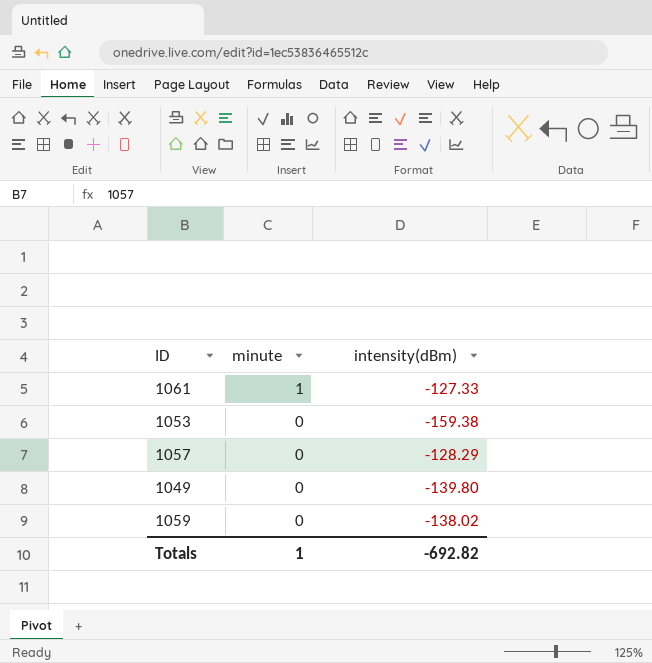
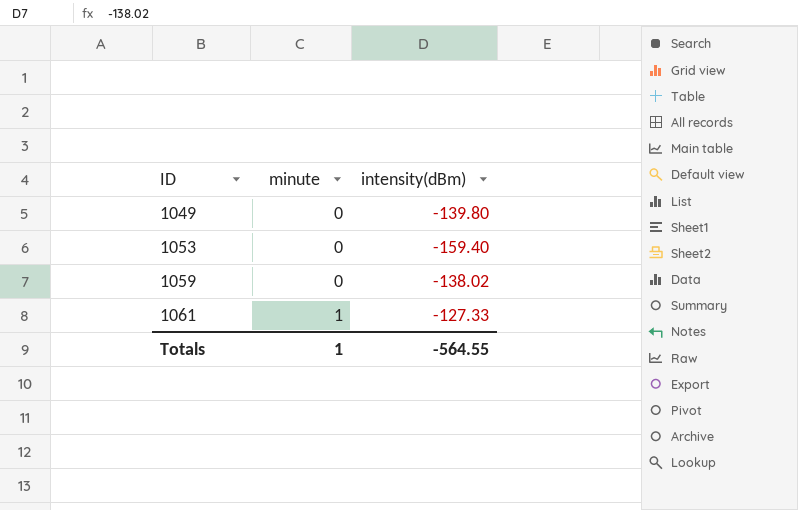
row order: minute descending -> ID ascending
row 1057: 0 | -128.29 -> none
1053 | intensity(dBm): -159.38 -> -159.40
Totals | intensity(dBm): -692.82 -> -564.55

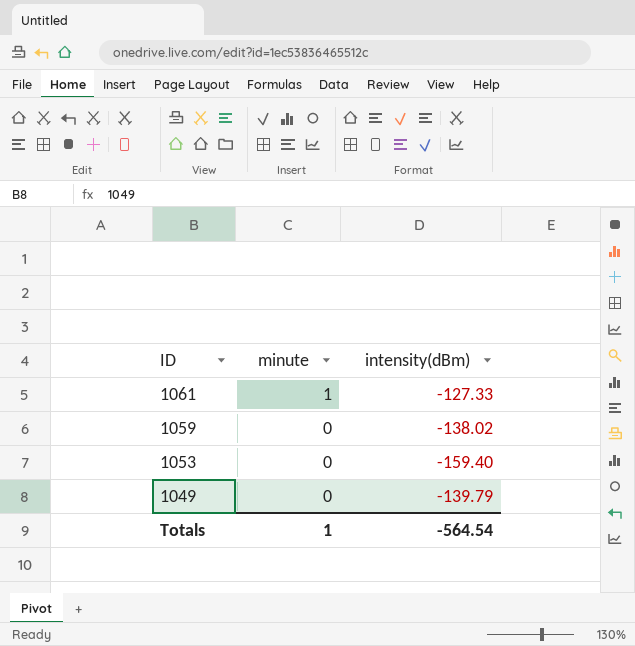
row order: ID ascending -> ID descending
1049 | intensity(dBm): -139.80 -> -139.79
Totals | intensity(dBm): -564.55 -> -564.54

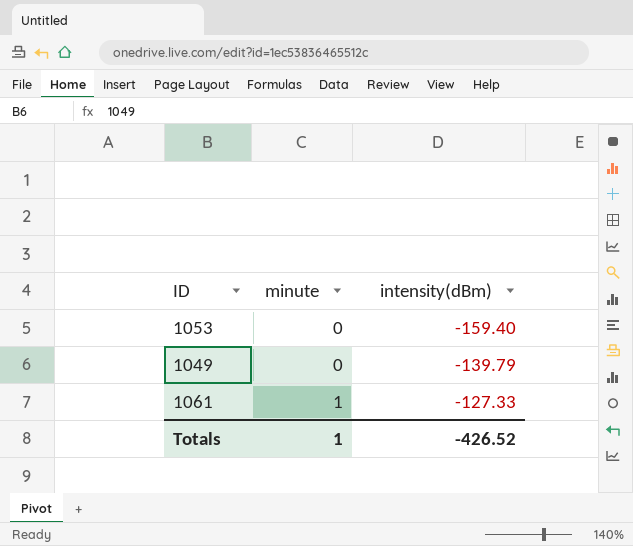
row order: ID descending -> minute ascending
row 1059: 0 | -138.02 -> none
Totals | intensity(dBm): -564.54 -> -426.52

